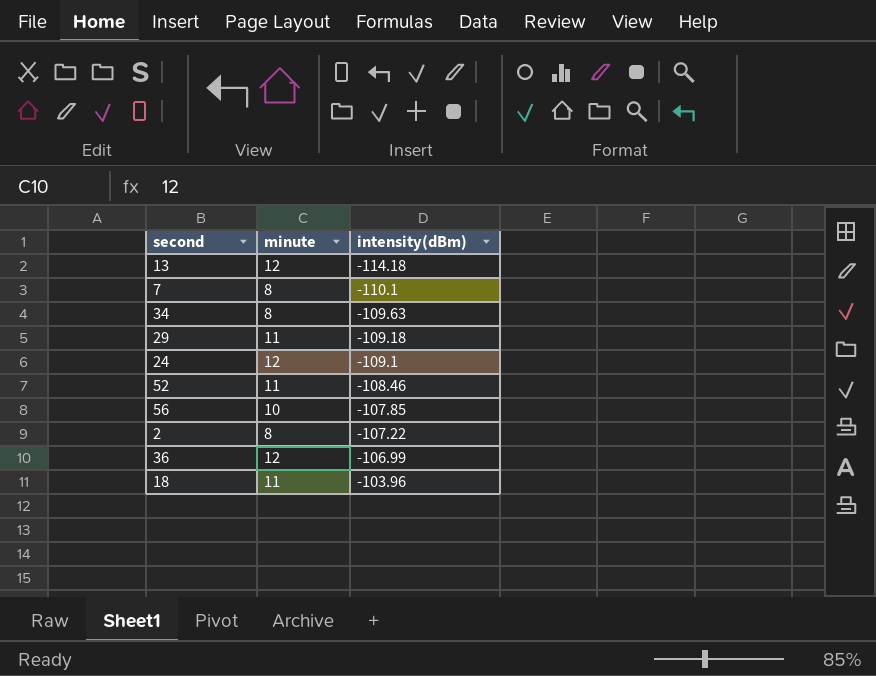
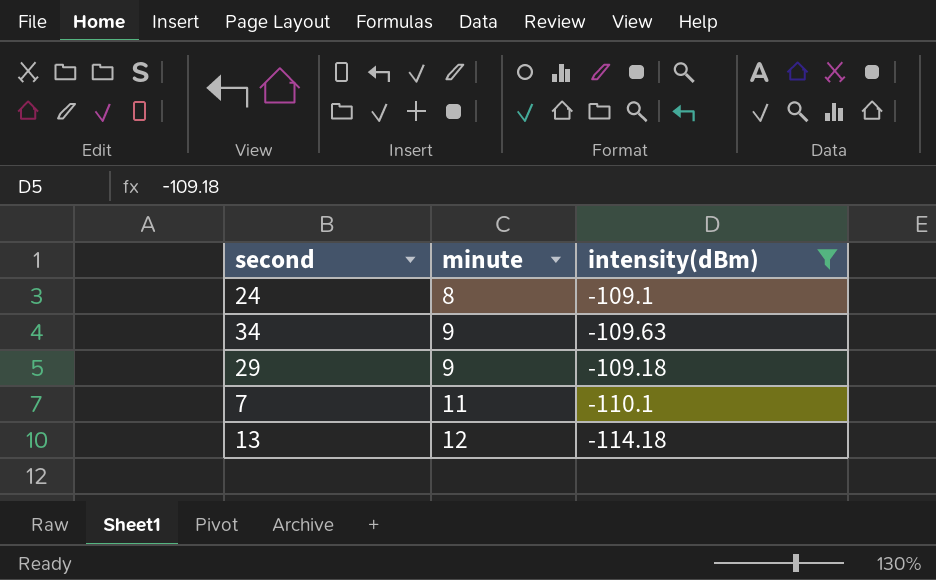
filter: none -> intensity(dBm) <= -109.1
row order: intensity(dBm) ascending -> minute ascending
24 | minute: 12 -> 8
34 | minute: 8 -> 9
29 | minute: 11 -> 9
7 | minute: 8 -> 11

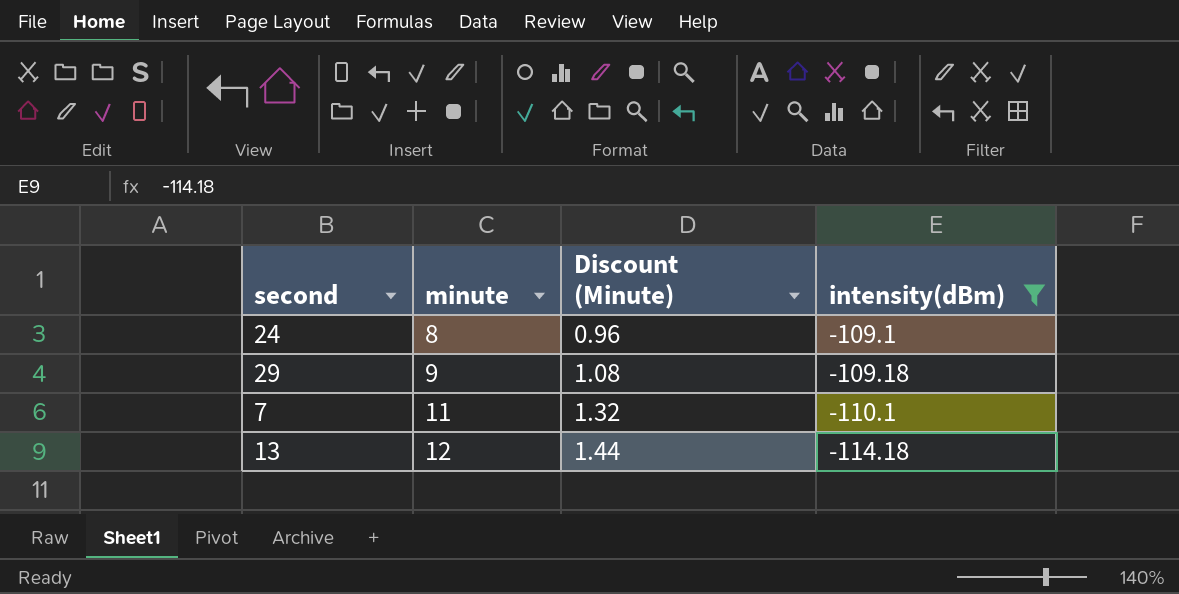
column Discount (Minute) | formula: none -> [minute] * 0.12
row 34: 9 | -109.63 -> none

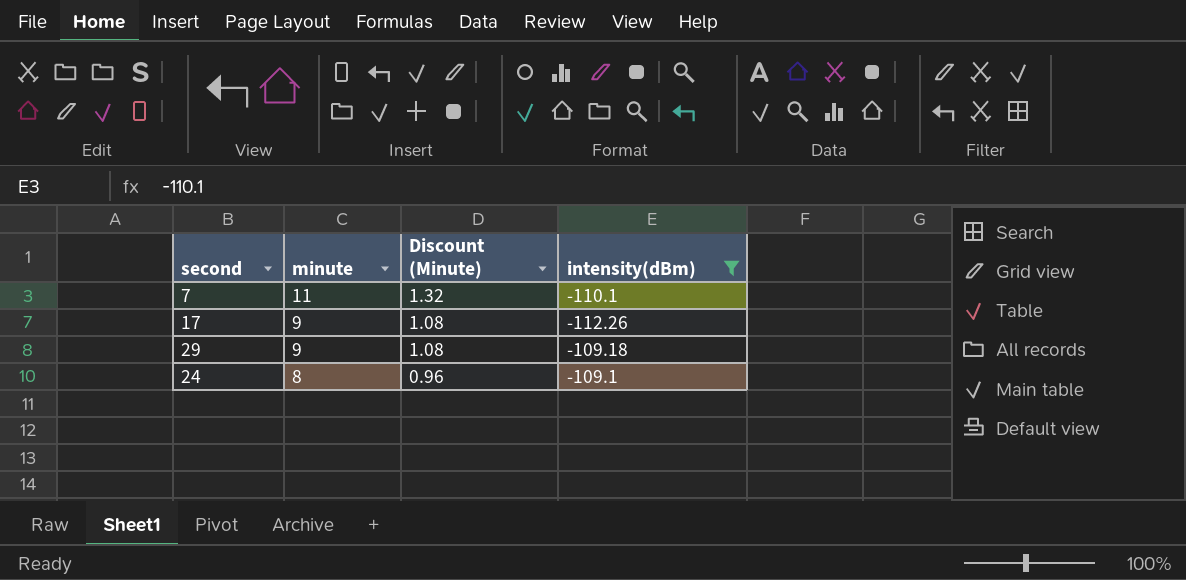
row order: minute ascending -> minute descending
row 13: 12 | 1.44 | -114.18 -> none
row 17: none -> 9 | 1.08 | -112.26

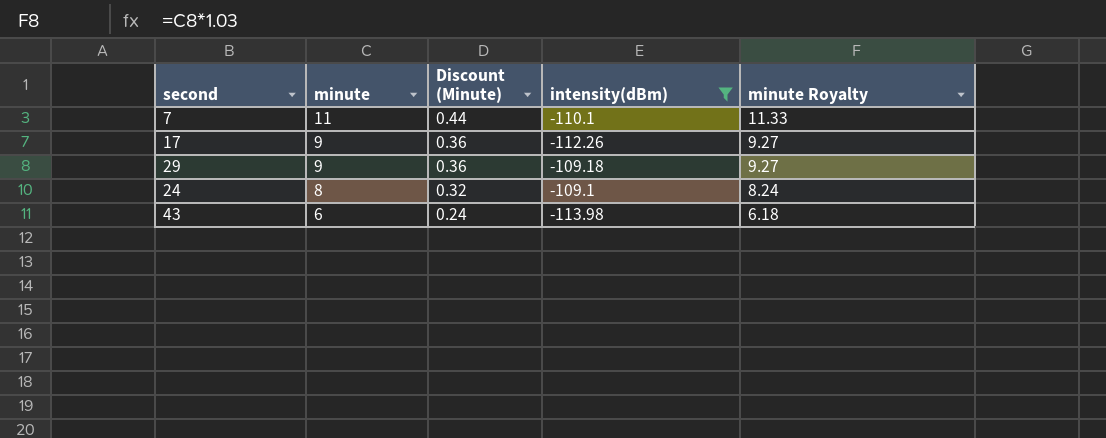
column Discount (Minute) | formula: [minute] * 0.12 -> [minute] * 0.04
column minute Royalty | formula: none -> [minute] * 1.03
row 43: none -> 6 | 0.24 | -113.98 | 6.18

